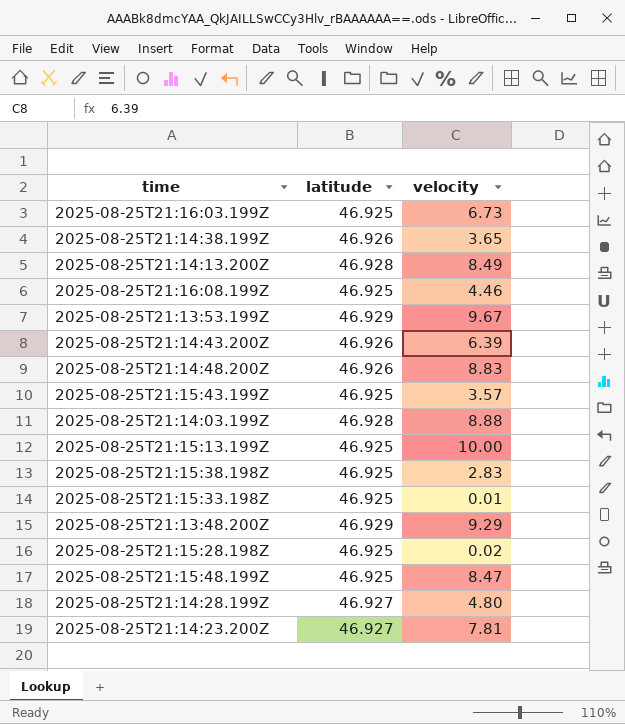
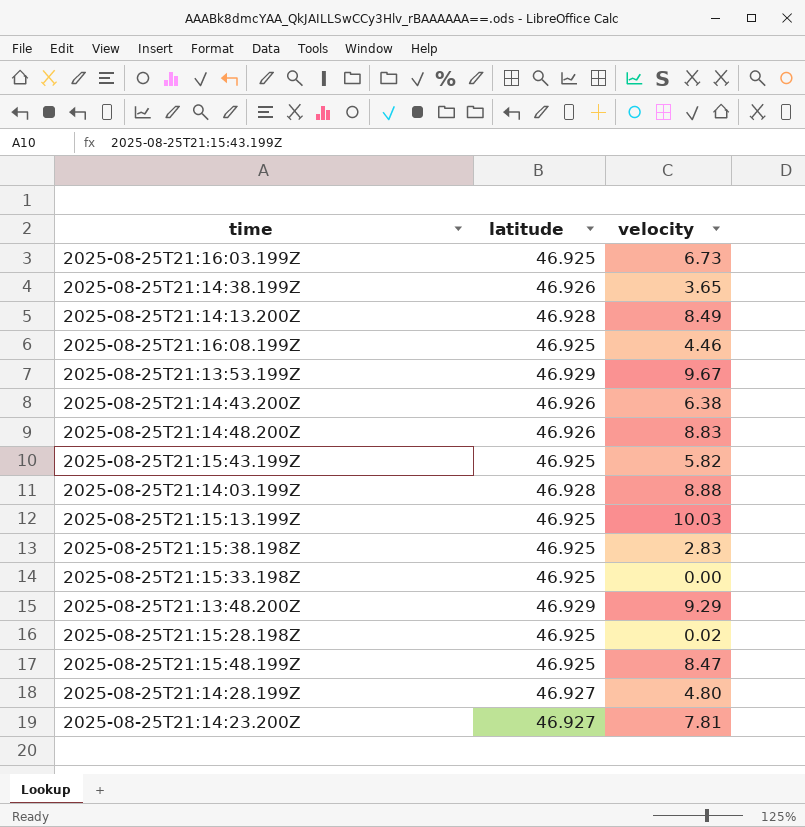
2025-08-25T21:14:43.200Z | velocity: 6.39 -> 6.38
2025-08-25T21:15:43.199Z | velocity: 3.57 -> 5.82
2025-08-25T21:15:13.199Z | velocity: 10.00 -> 10.03
2025-08-25T21:15:33.198Z | velocity: 0.01 -> 0.00

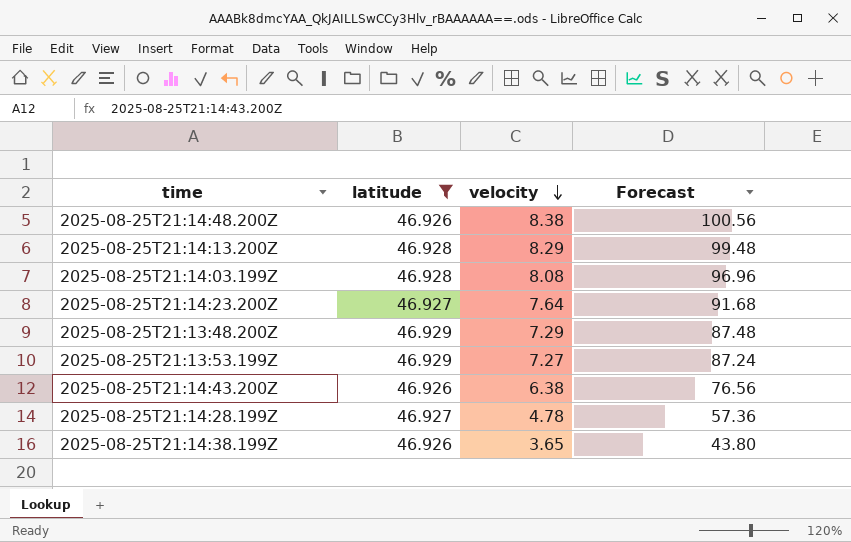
filter: none -> latitude != 46.925
row order: none -> velocity descending
column Forecast | formula: none -> [velocity] * 12
2025-08-25T21:14:48.200Z | velocity: 8.83 -> 8.38
2025-08-25T21:14:13.200Z | velocity: 8.49 -> 8.29
2025-08-25T21:14:03.199Z | velocity: 8.88 -> 8.08
2025-08-25T21:14:23.200Z | velocity: 7.81 -> 7.64
2025-08-25T21:13:48.200Z | velocity: 9.29 -> 7.29
2025-08-25T21:13:53.199Z | velocity: 9.67 -> 7.27
2025-08-25T21:14:28.199Z | velocity: 4.80 -> 4.78

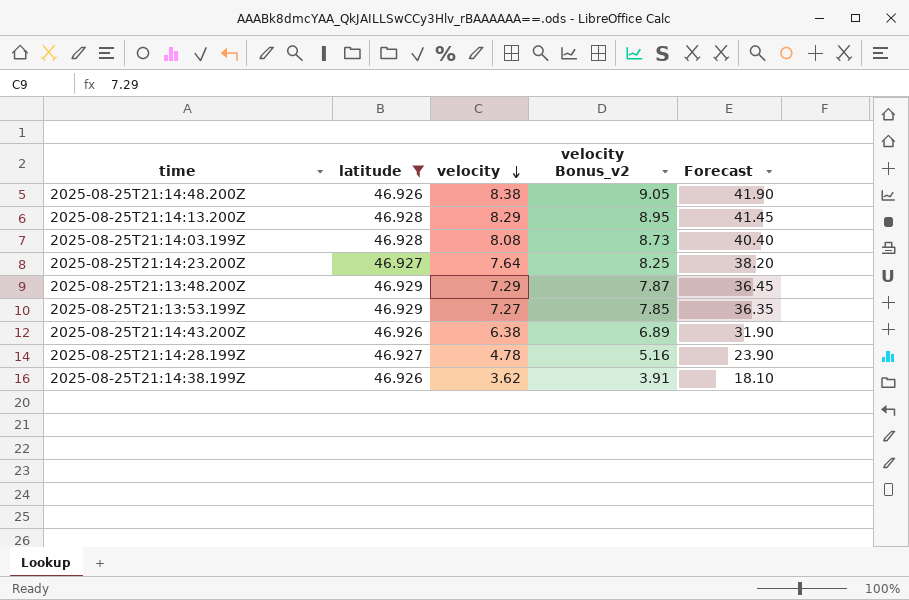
column velocity Bonus_v2 | formula: none -> [velocity] * 1.08
column Forecast | formula: [velocity] * 12 -> [velocity] * 5
2025-08-25T21:14:38.199Z | velocity: 3.65 -> 3.62

